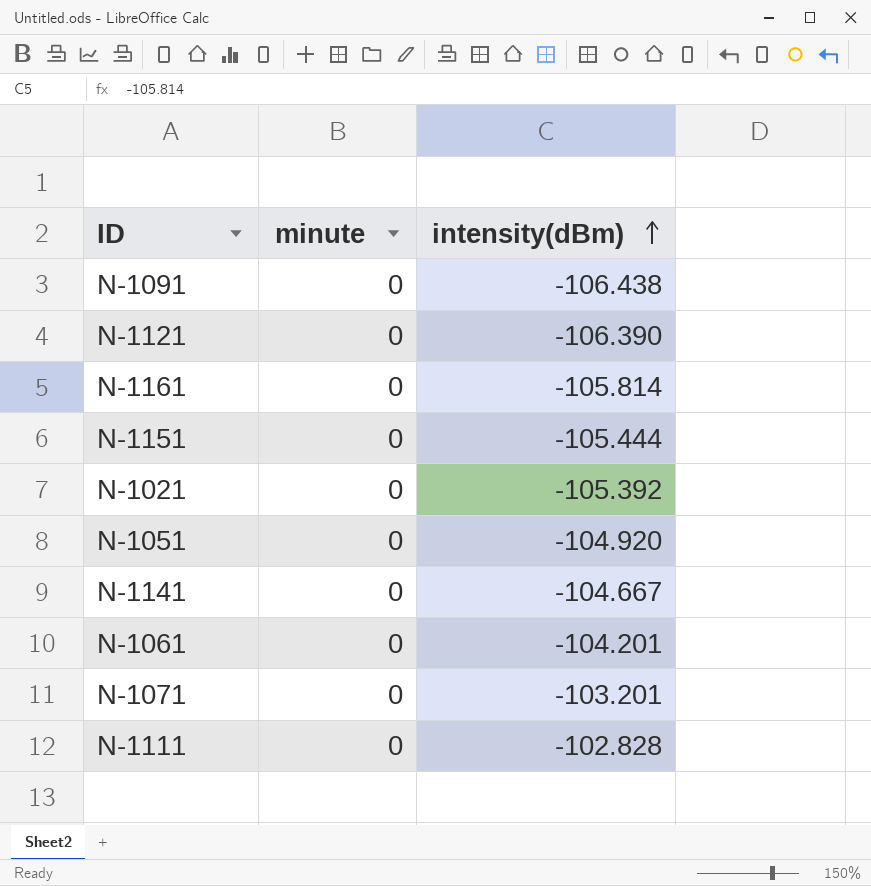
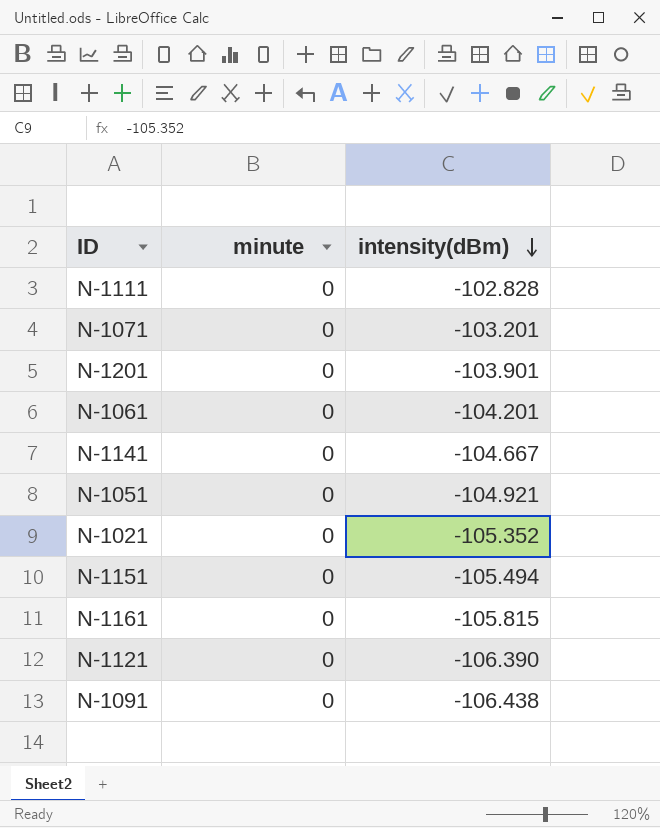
row order: intensity(dBm) ascending -> intensity(dBm) descending
row N-1201: none -> 0 | -103.901
N-1051 | intensity(dBm): -104.920 -> -104.921
N-1021 | intensity(dBm): -105.392 -> -105.352
N-1151 | intensity(dBm): -105.444 -> -105.494
N-1161 | intensity(dBm): -105.814 -> -105.815

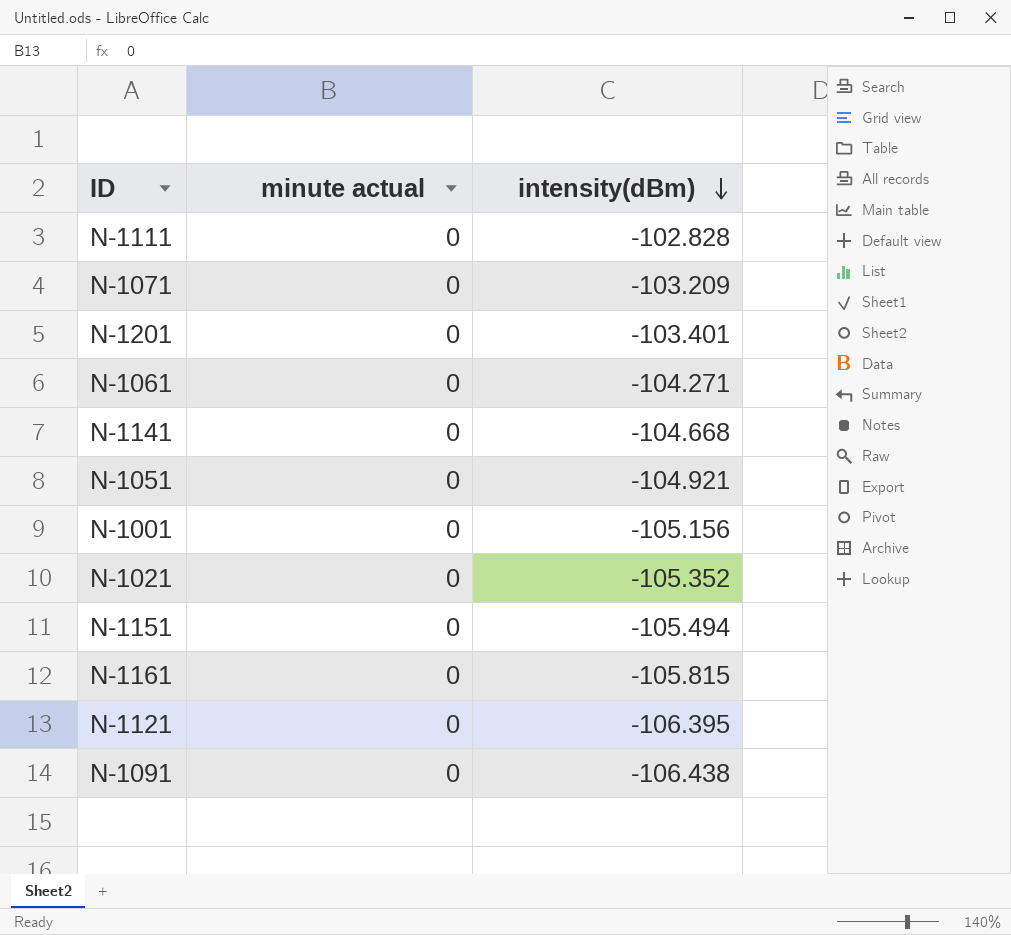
column name: minute -> minute actual
N-1071 | intensity(dBm): -103.201 -> -103.209
N-1201 | intensity(dBm): -103.901 -> -103.401
N-1061 | intensity(dBm): -104.201 -> -104.271
N-1141 | intensity(dBm): -104.667 -> -104.668
row N-1001: none -> 0 | -105.156
N-1121 | intensity(dBm): -106.390 -> -106.395

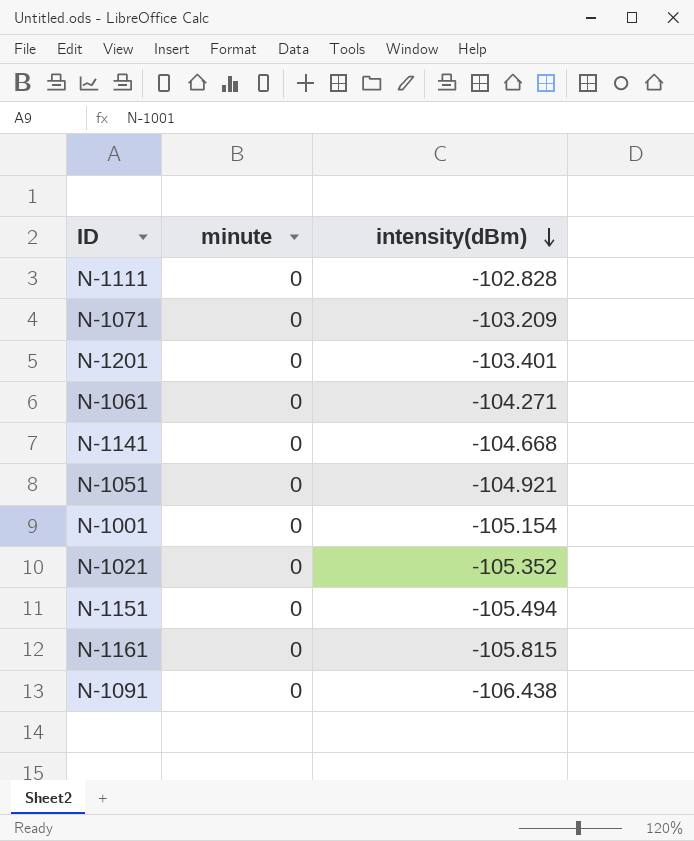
column name: minute actual -> minute
row N-1121: 0 | -106.395 -> none
N-1001 | intensity(dBm): -105.156 -> -105.154

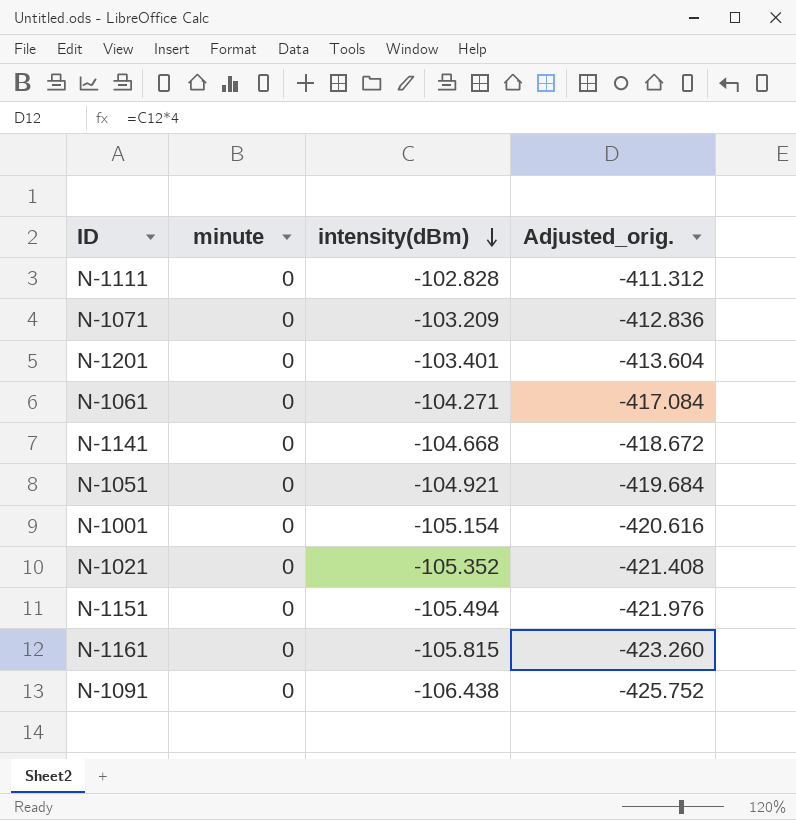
column Adjusted_orig. | formula: none -> [intensity(dBm)] * 4

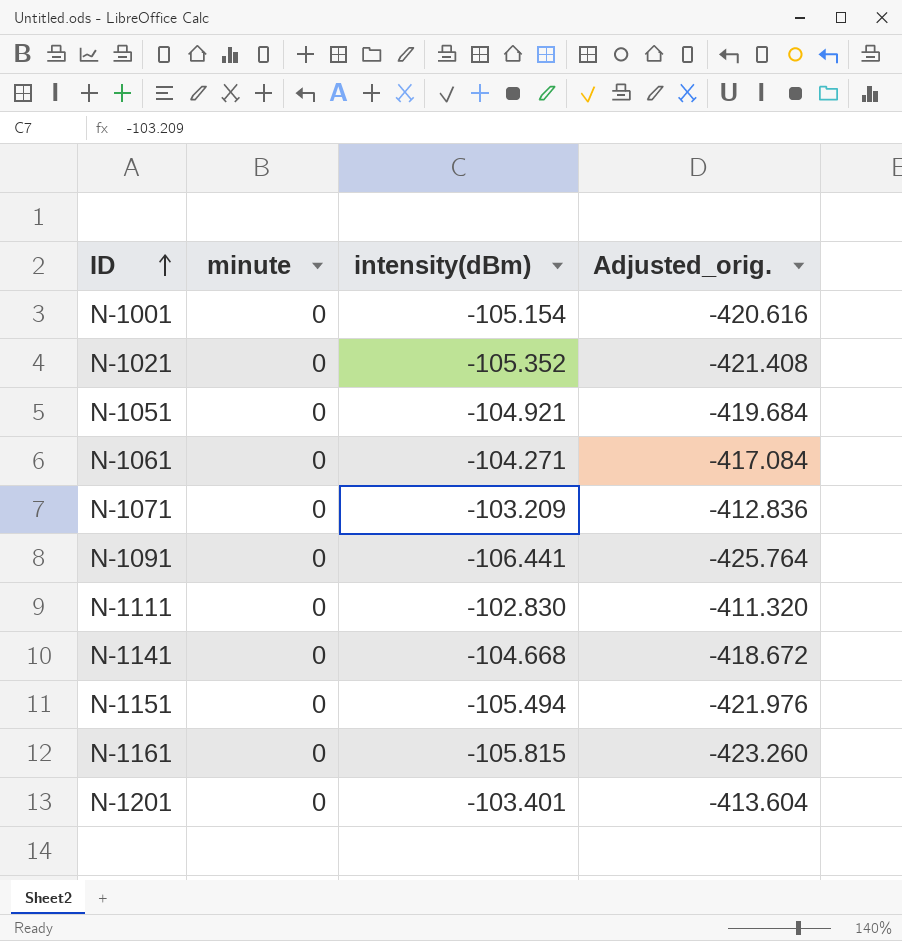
row order: intensity(dBm) descending -> ID ascending
N-1091 | intensity(dBm): -106.438 -> -106.441
N-1091 | Adjusted_orig.: -425.752 -> -425.764
N-1111 | intensity(dBm): -102.828 -> -102.830
N-1111 | Adjusted_orig.: -411.312 -> -411.320

